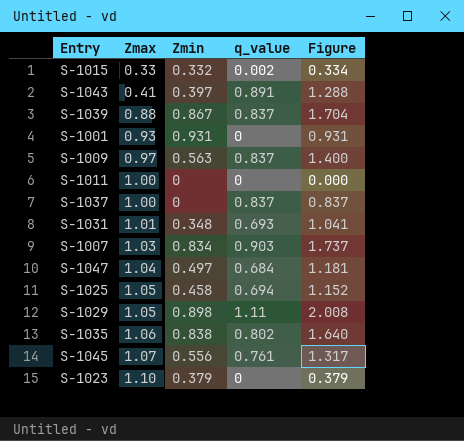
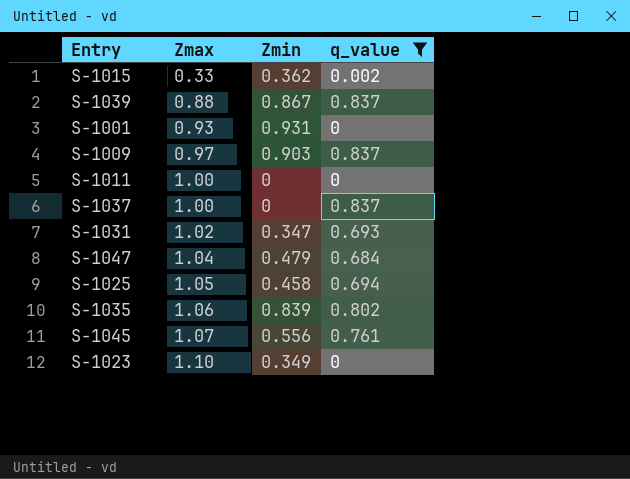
filter: none -> q_value <= 0.837
column Figure | formula: [Zmin] + [q_value] -> none
S-1015 | Zmin: 0.332 -> 0.362
S-1009 | Zmin: 0.563 -> 0.903
S-1031 | Zmax: 1.01 -> 1.02
S-1031 | Zmin: 0.348 -> 0.347
S-1047 | Zmin: 0.497 -> 0.479
S-1035 | Zmin: 0.838 -> 0.839
S-1023 | Zmin: 0.379 -> 0.349

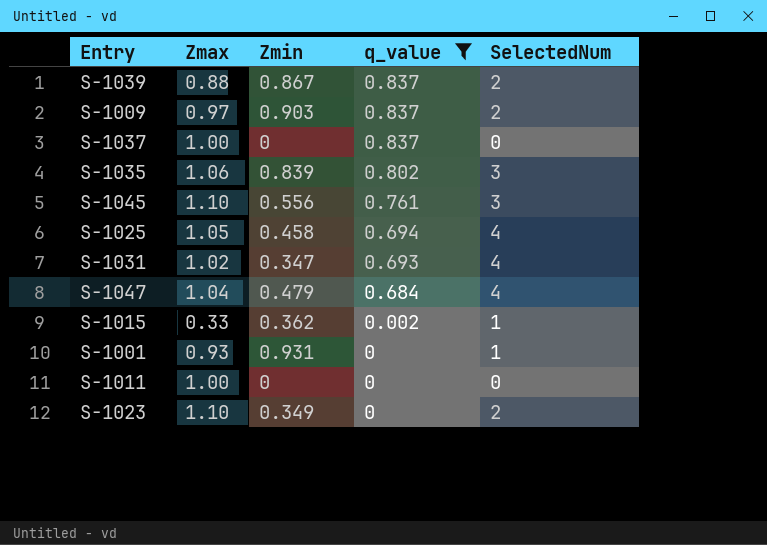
row order: Zmax ascending -> q_value descending
column SelectedNum | position: none -> 5
S-1045 | Zmax: 1.07 -> 1.10

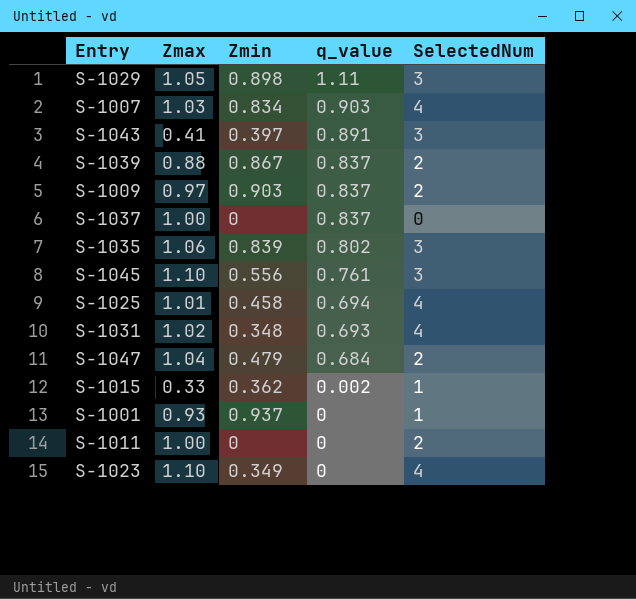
filter: q_value <= 0.837 -> none
S-1025 | Zmax: 1.05 -> 1.01
S-1031 | Zmin: 0.347 -> 0.348
S-1047 | SelectedNum: 4 -> 2
S-1001 | Zmin: 0.931 -> 0.937
S-1011 | SelectedNum: 0 -> 2
S-1023 | SelectedNum: 2 -> 4

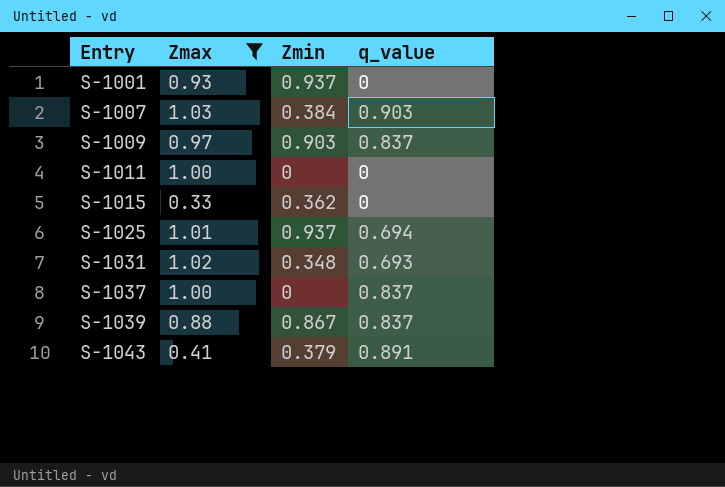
filter: none -> Zmax <= 1.03
row order: q_value descending -> Entry ascending
column SelectedNum | position: 5 -> none
S-1007 | Zmin: 0.834 -> 0.384
S-1015 | q_value: 0.002 -> 0
S-1025 | Zmin: 0.458 -> 0.937
S-1043 | Zmin: 0.397 -> 0.379

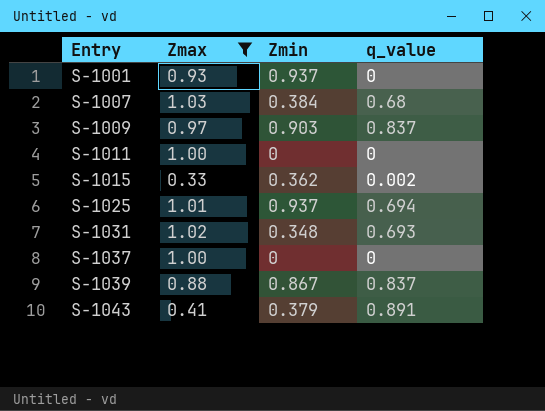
S-1007 | q_value: 0.903 -> 0.68
S-1015 | q_value: 0 -> 0.002
S-1037 | q_value: 0.837 -> 0

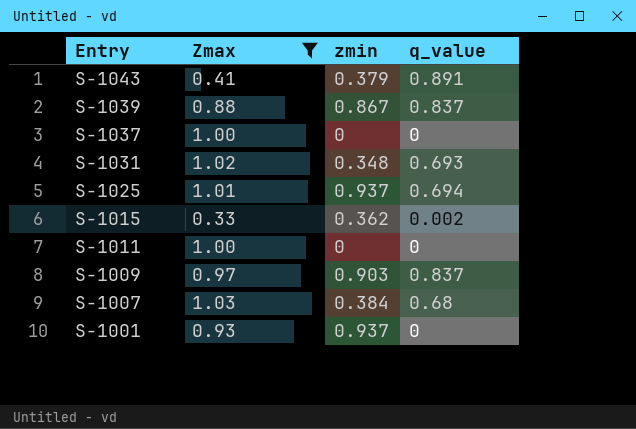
row order: Entry ascending -> Entry descending
column name: Zmin -> zmin

